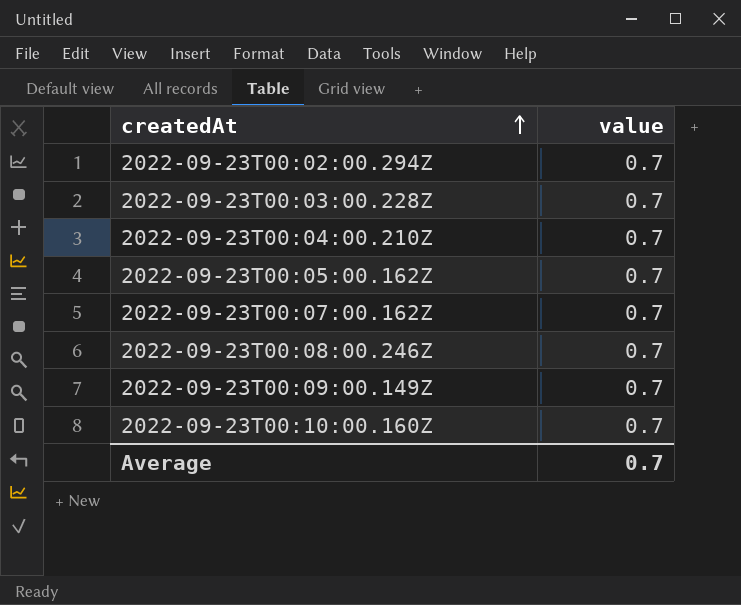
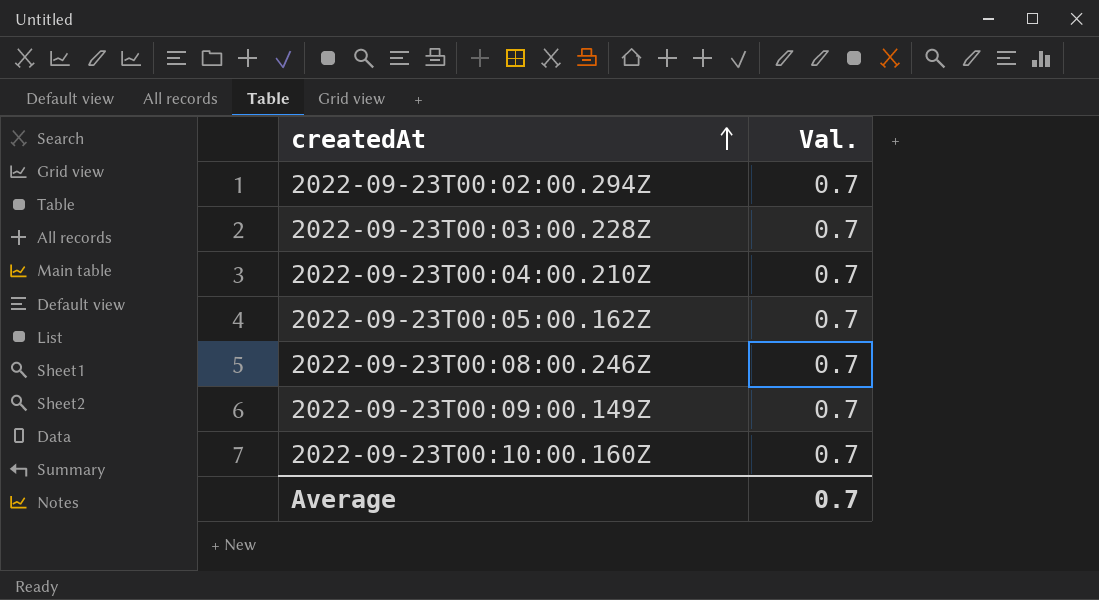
column name: value -> Val.
row 2022-09-23T00:07:00.162Z: 0.7 -> none

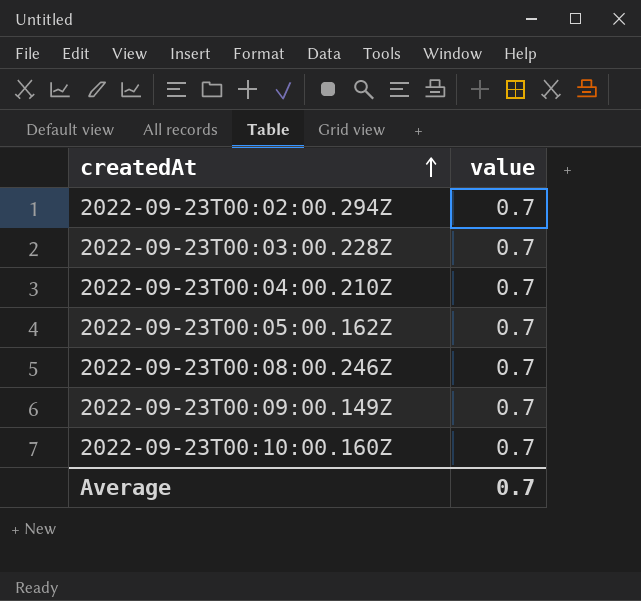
column name: Val. -> value

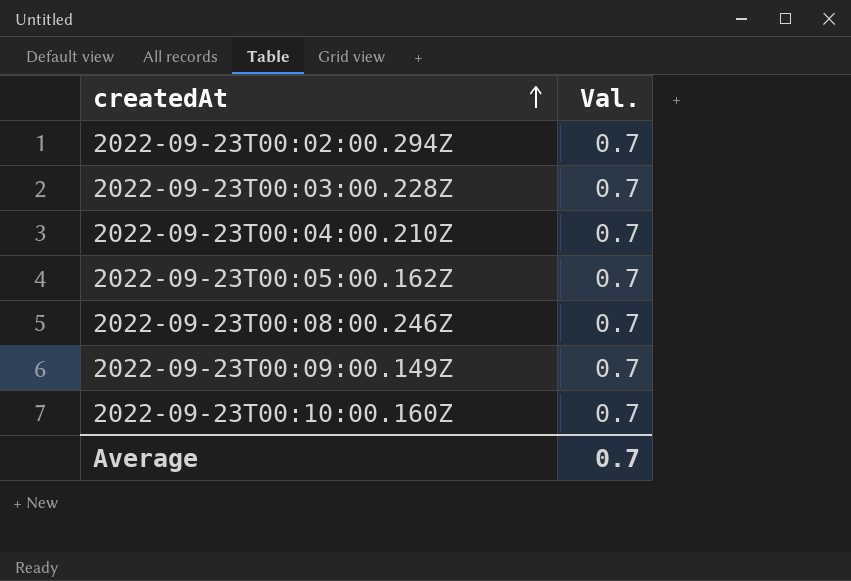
column name: value -> Val.

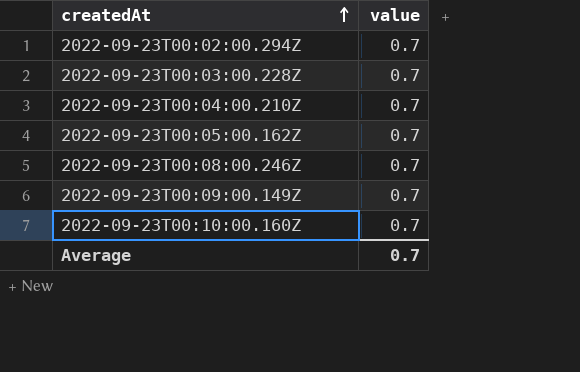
column name: Val. -> value

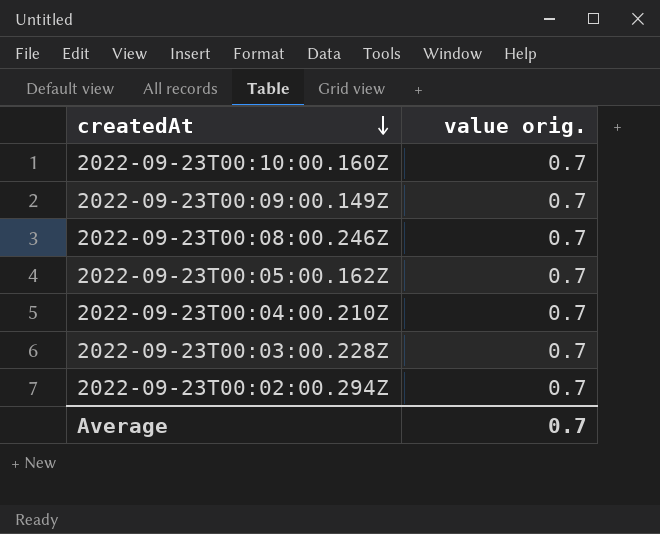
row order: createdAt ascending -> createdAt descending
column name: value -> value orig.

